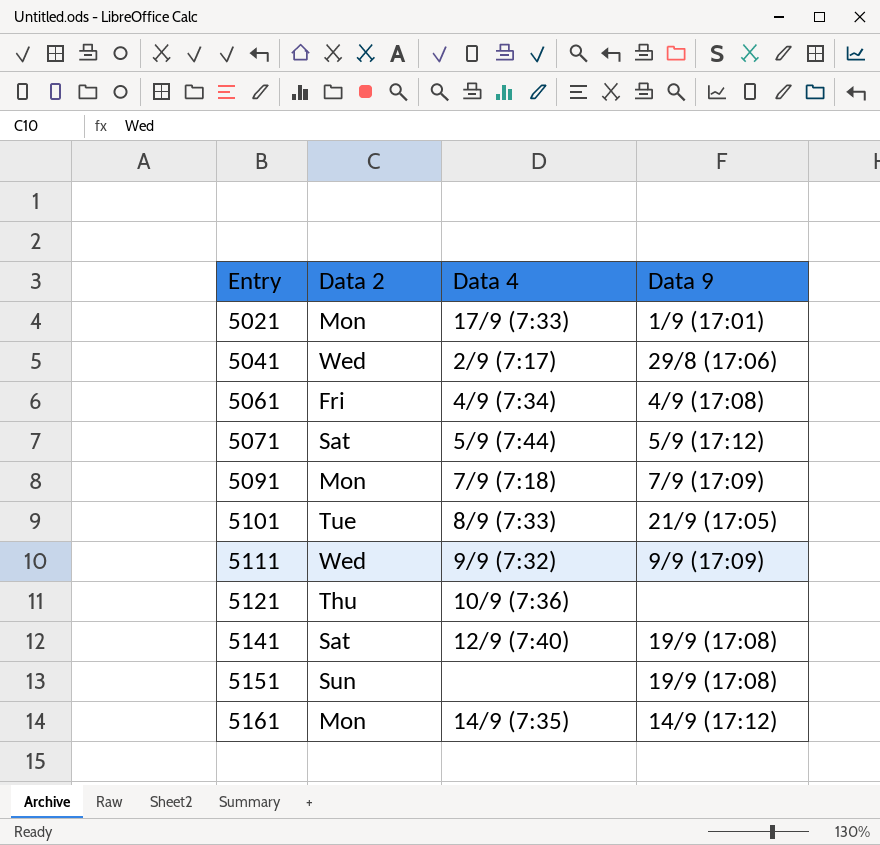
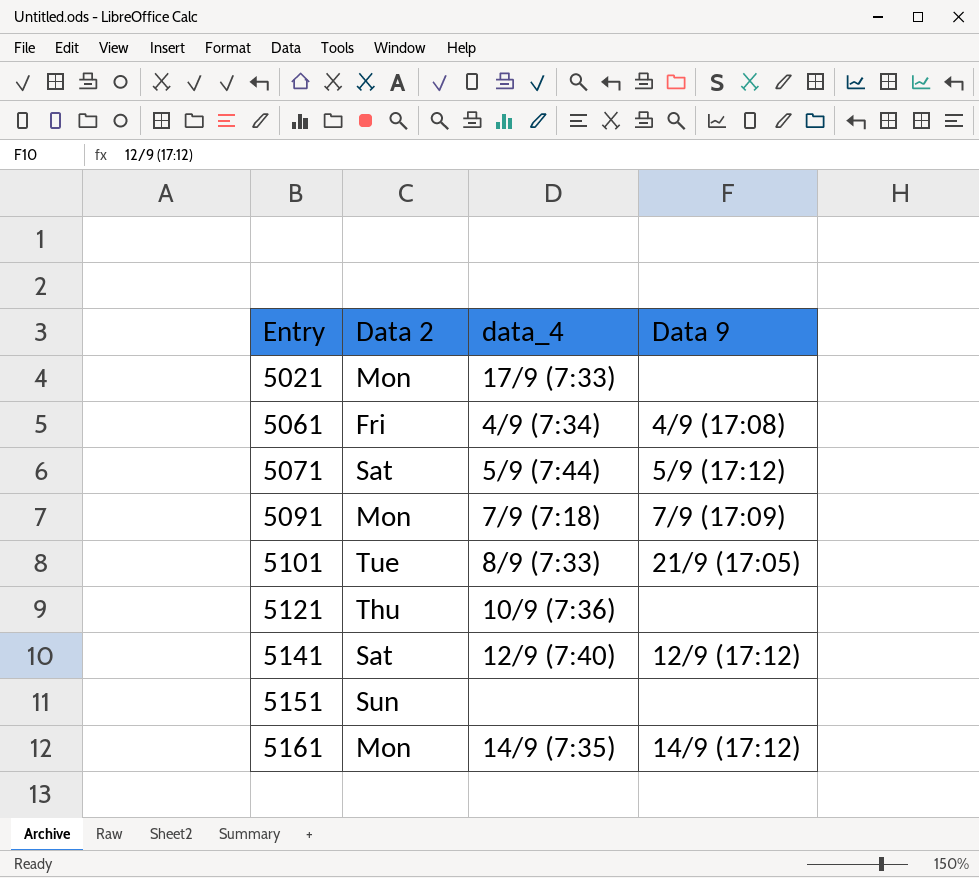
column name: Data 4 -> data_4
row 5041: Wed | 2/9 (7:17) | 29/8 (17:06) -> none
row 5111: Wed | 9/9 (7:32) | 9/9 (17:09) -> none
5021 | Data 9: 1/9 (17:01) -> none
5141 | Data 9: 19/9 (17:08) -> 12/9 (17:12)
5151 | Data 9: 19/9 (17:08) -> none

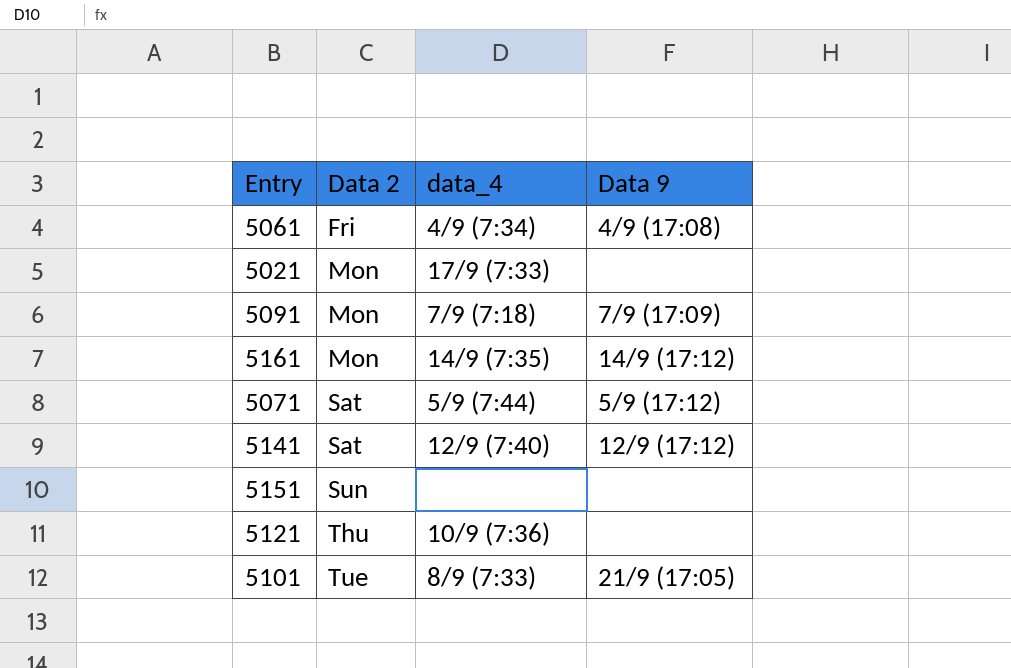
row order: Entry ascending -> Data 2 ascending

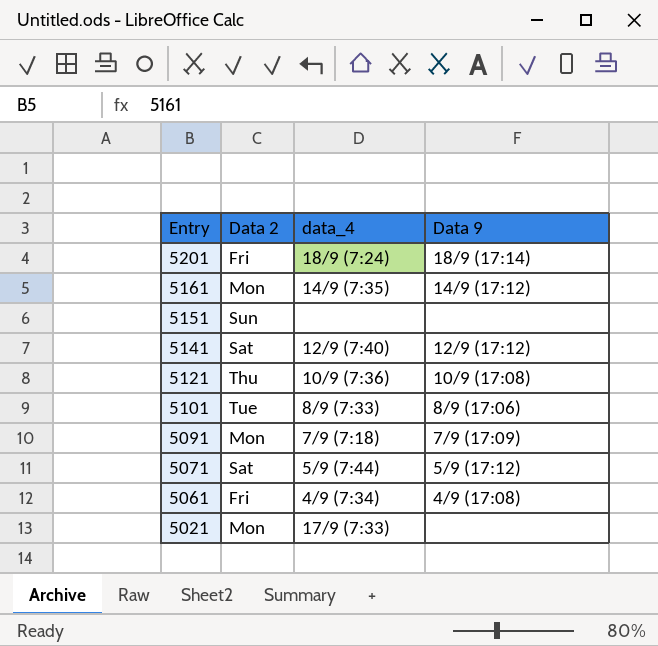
row order: Data 2 ascending -> Entry descending
row 5201: none -> Fri | 18/9 (7:24) | 18/9 (17:14)
5121 | Data 9: none -> 10/9 (17:08)
5101 | Data 9: 21/9 (17:05) -> 8/9 (17:06)

